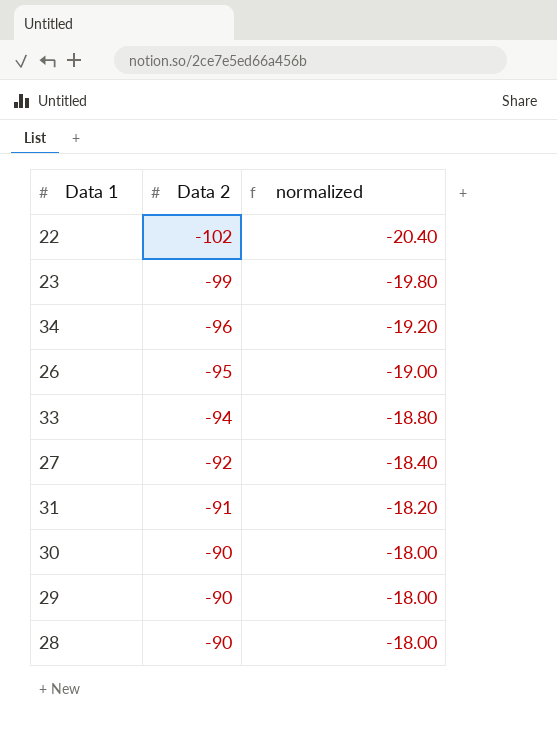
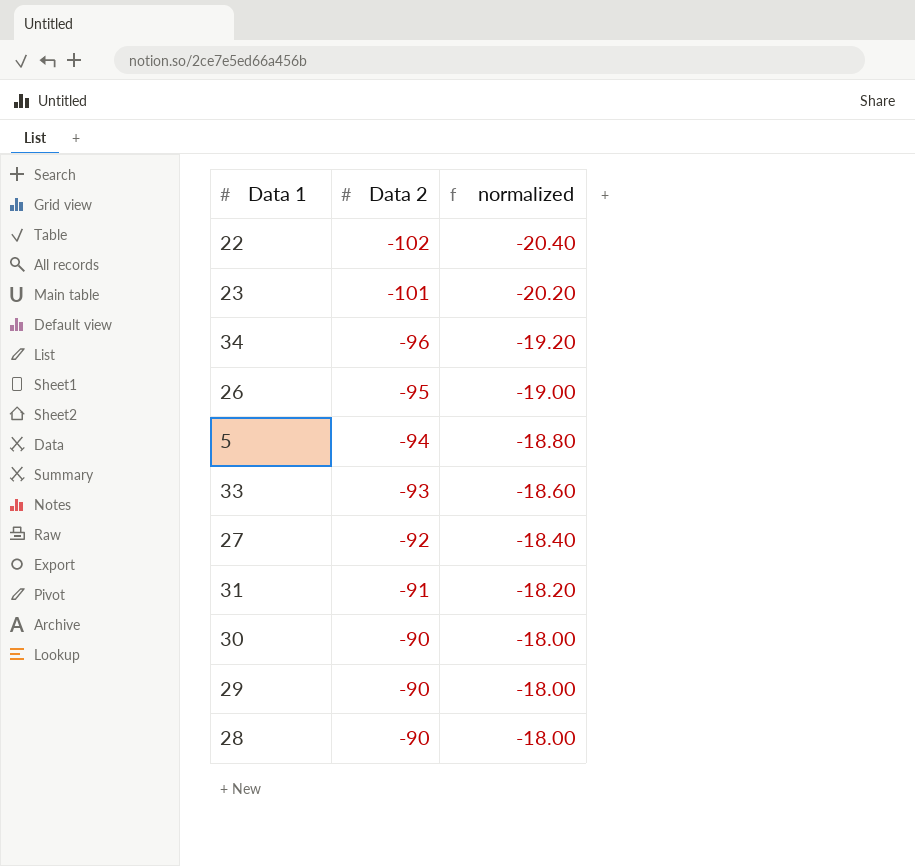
23 | Data 2: -99 -> -101
23 | normalized: -19.80 -> -20.20
row 5: none -> -94 | -18.80
33 | Data 2: -94 -> -93
33 | normalized: -18.80 -> -18.60

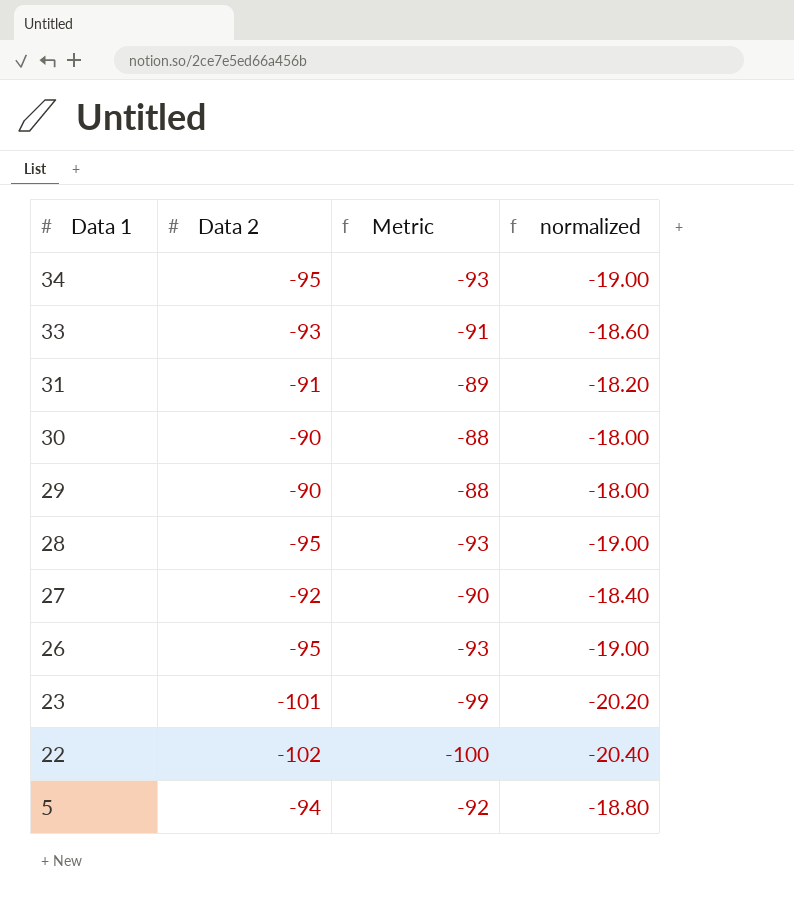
row order: Data 2 ascending -> Data 1 descending
column Metric | formula: none -> [Data 2] + 2
34 | Data 2: -96 -> -95
34 | normalized: -19.20 -> -19.00
28 | Data 2: -90 -> -95
28 | normalized: -18.00 -> -19.00

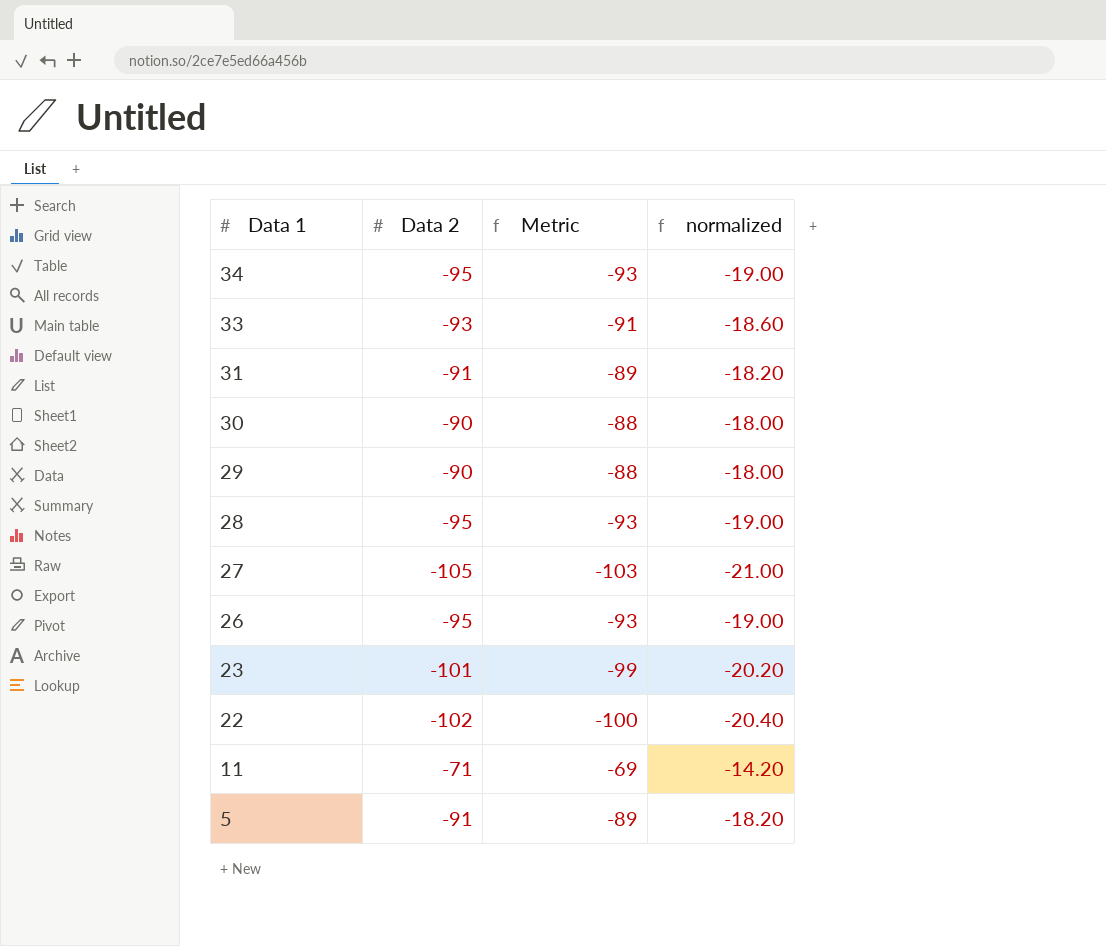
27 | Data 2: -92 -> -105
27 | Metric: -90 -> -103
27 | normalized: -18.40 -> -21.00
row 11: none -> -71 | -69 | -14.20
5 | Data 2: -94 -> -91
5 | Metric: -92 -> -89
5 | normalized: -18.80 -> -18.20

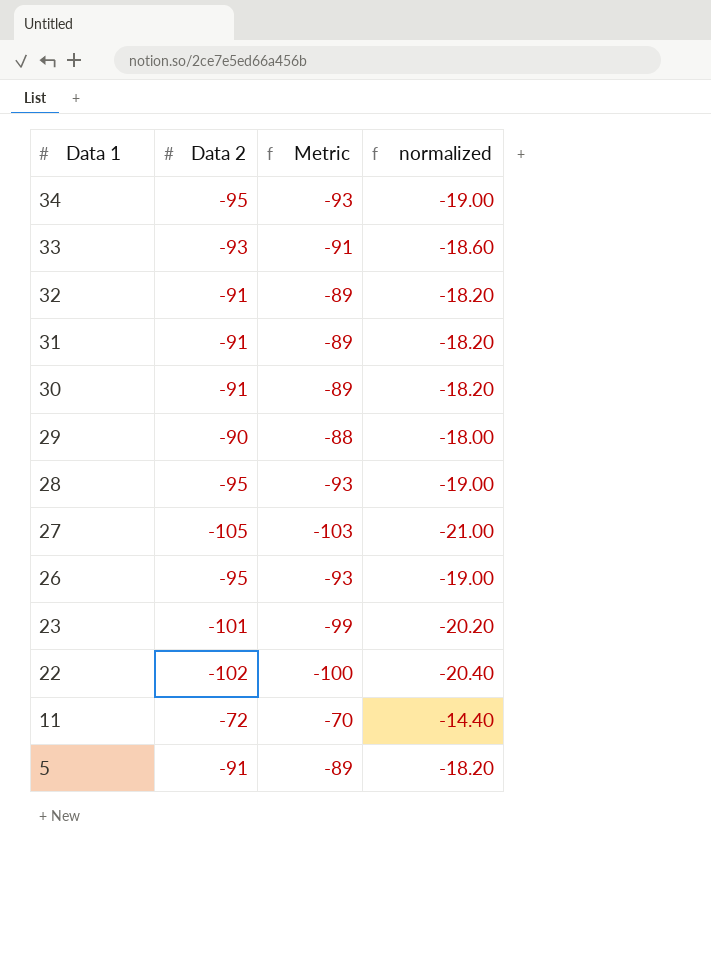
row 32: none -> -91 | -89 | -18.20
30 | Data 2: -90 -> -91
30 | Metric: -88 -> -89
30 | normalized: -18.00 -> -18.20
11 | Data 2: -71 -> -72
11 | Metric: -69 -> -70
11 | normalized: -14.20 -> -14.40

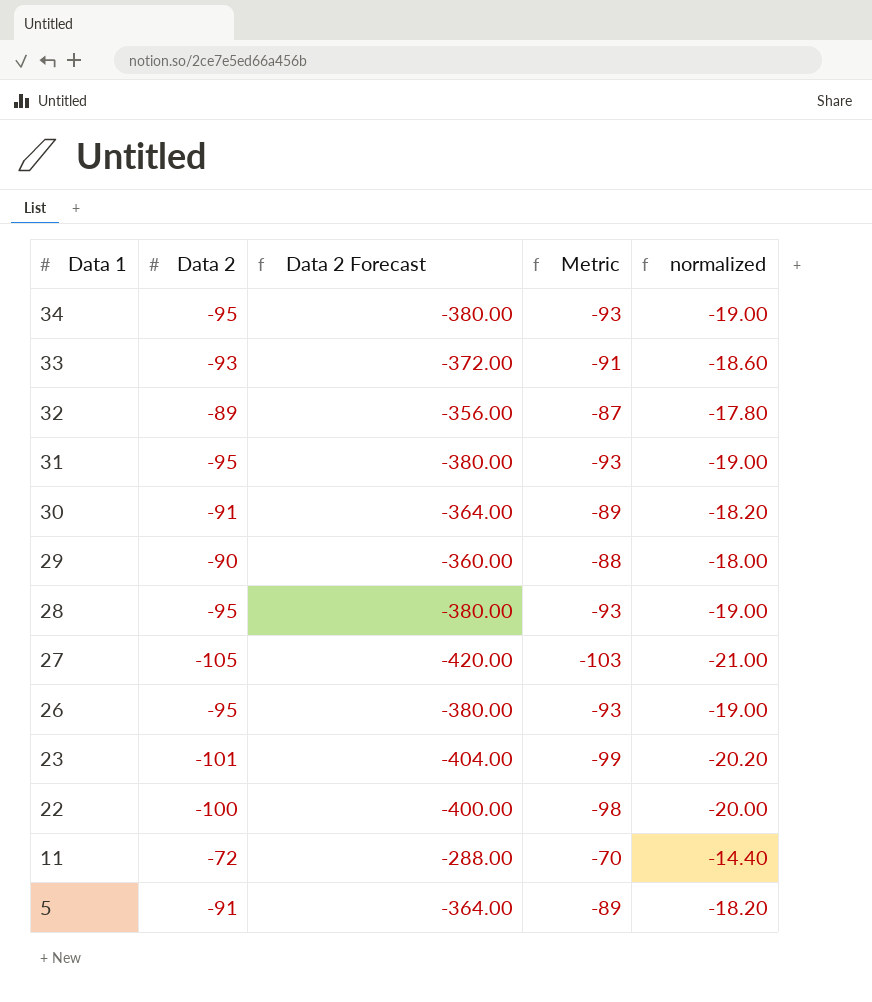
column Data 2 Forecast | formula: none -> [Data 2] * 4
32 | Data 2: -91 -> -89
32 | Metric: -89 -> -87
32 | normalized: -18.20 -> -17.80
31 | Data 2: -91 -> -95
31 | Metric: -89 -> -93
31 | normalized: -18.20 -> -19.00
22 | Data 2: -102 -> -100
22 | Metric: -100 -> -98
22 | normalized: -20.40 -> -20.00

